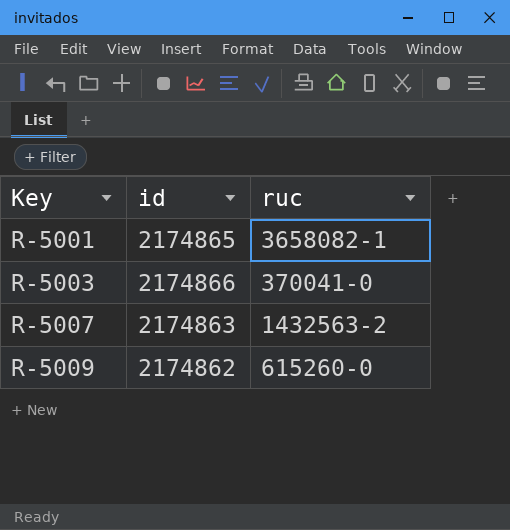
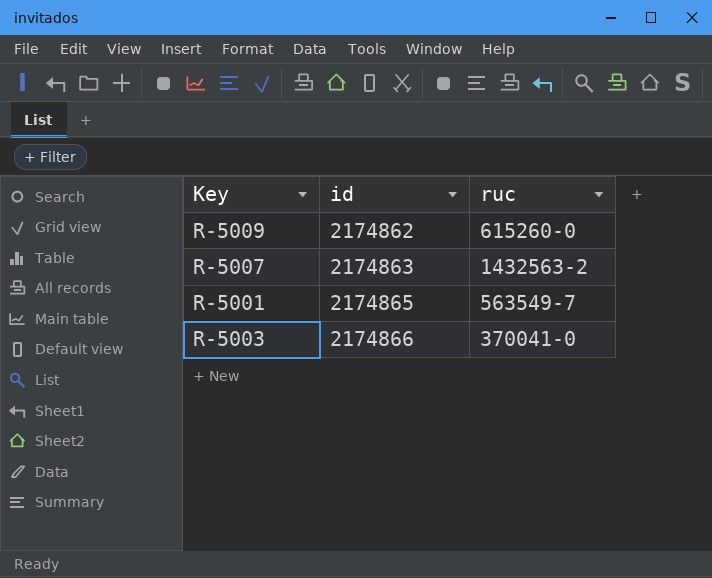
row order: Key ascending -> id ascending
R-5001 | ruc: 3658082-1 -> 563549-7

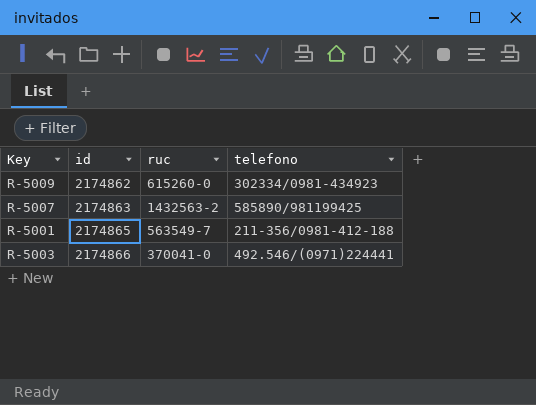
column telefono | position: none -> 4

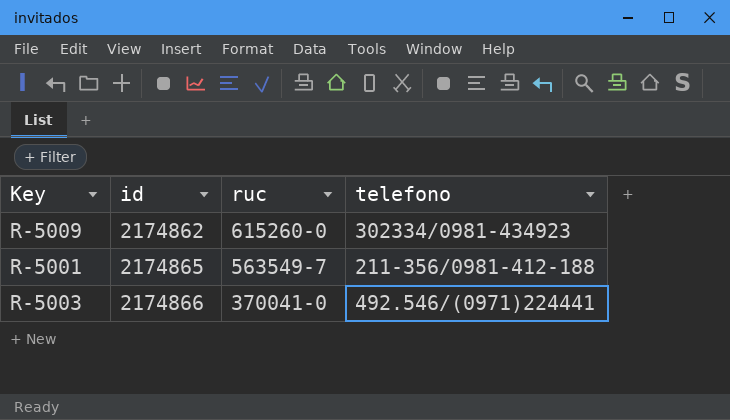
row R-5007: 2174863 | 1432563-2 | 585890/981199425 -> none

